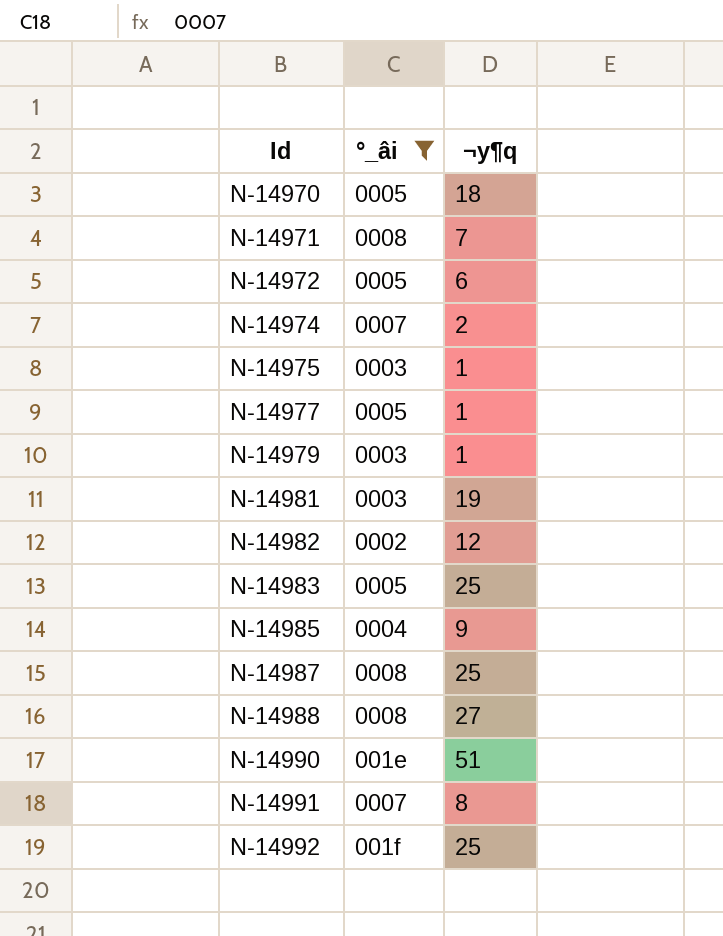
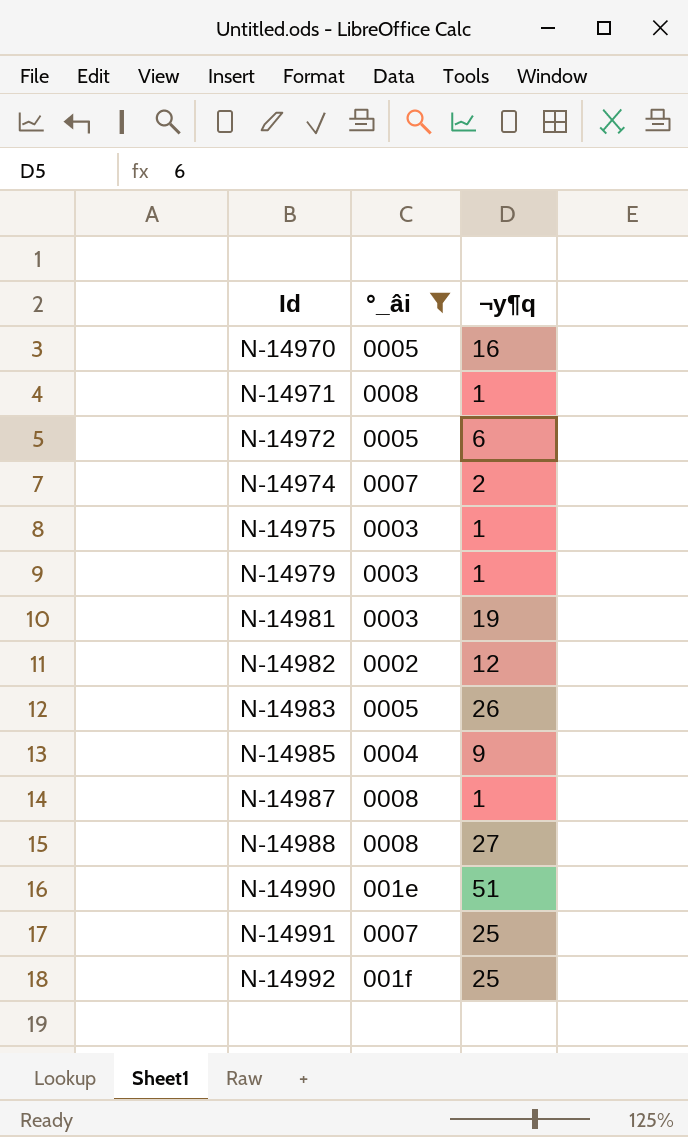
row N-14977: 0005 | 1 -> none
N-14970 | ¬y¶q: 18 -> 16
N-14971 | ¬y¶q: 7 -> 1
N-14983 | ¬y¶q: 25 -> 26
N-14987 | ¬y¶q: 25 -> 1
N-14991 | ¬y¶q: 8 -> 25

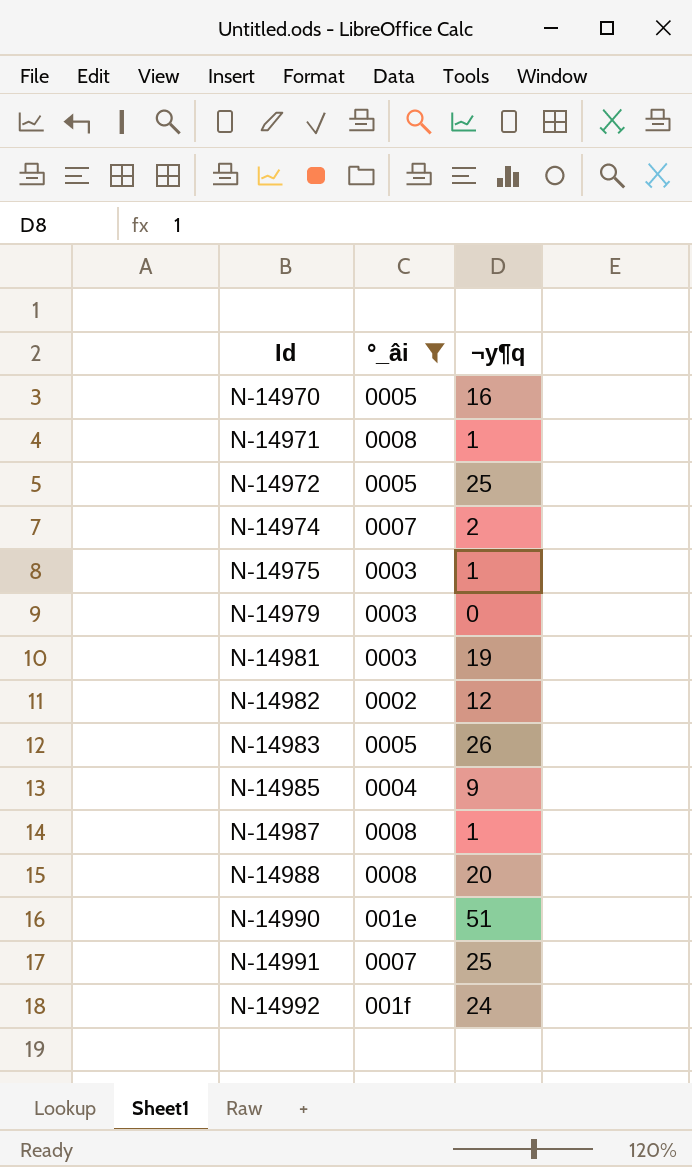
N-14972 | ¬y¶q: 6 -> 25
N-14979 | ¬y¶q: 1 -> 0
N-14988 | ¬y¶q: 27 -> 20
N-14992 | ¬y¶q: 25 -> 24

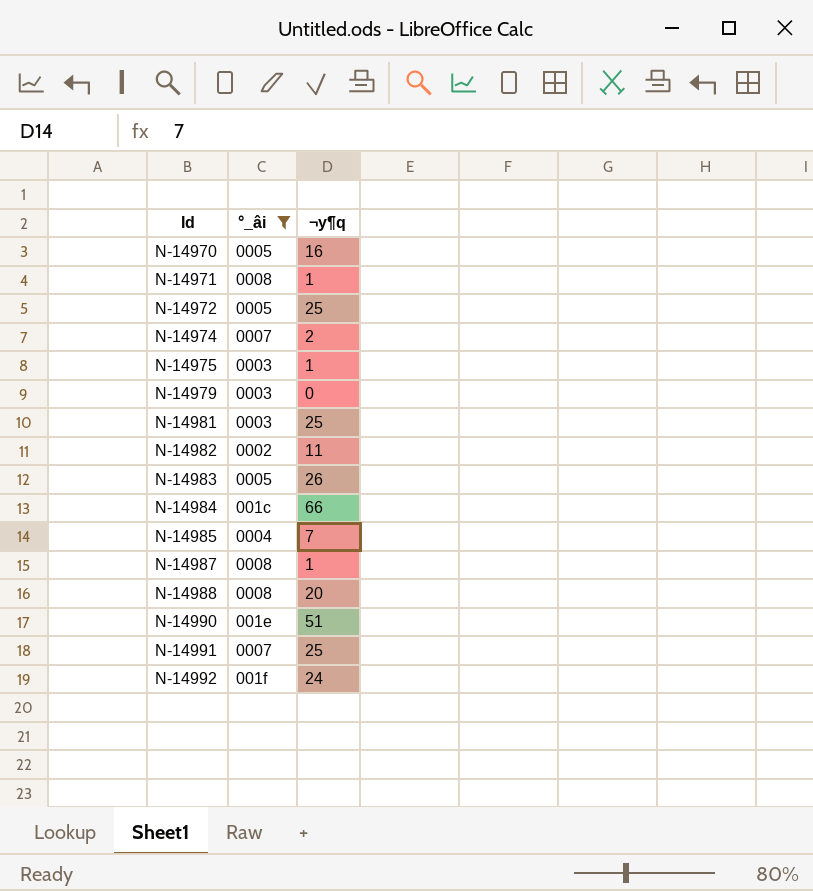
N-14981 | ¬y¶q: 19 -> 25
N-14982 | ¬y¶q: 12 -> 11
row N-14984: none -> 001c | 66
N-14985 | ¬y¶q: 9 -> 7

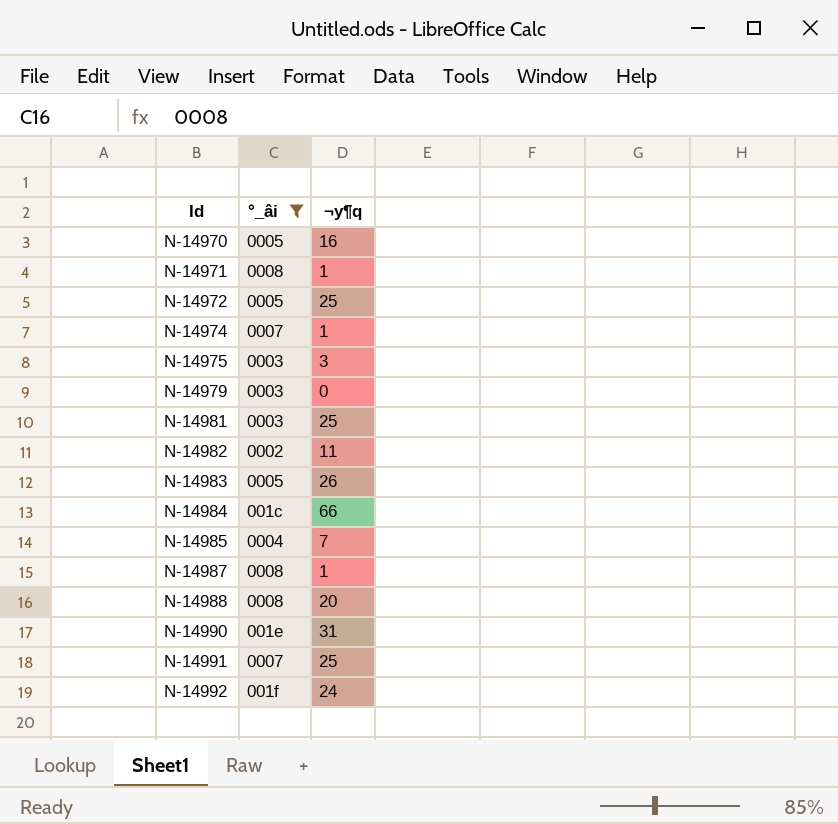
N-14974 | ¬y¶q: 2 -> 1
N-14975 | ¬y¶q: 1 -> 3
N-14990 | ¬y¶q: 51 -> 31

